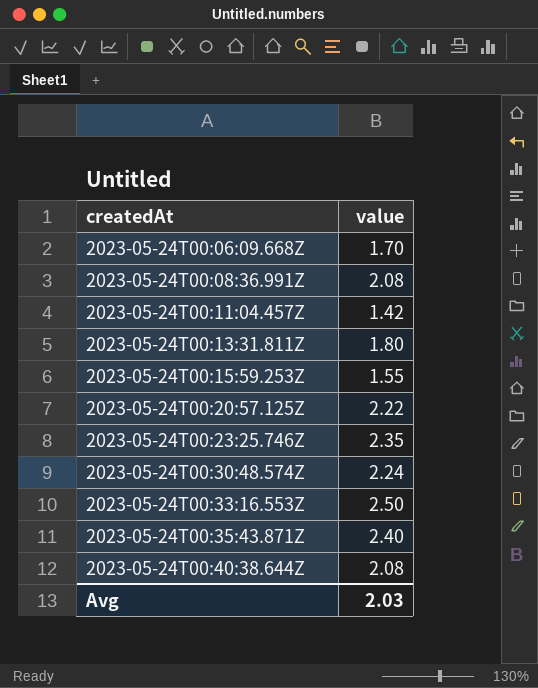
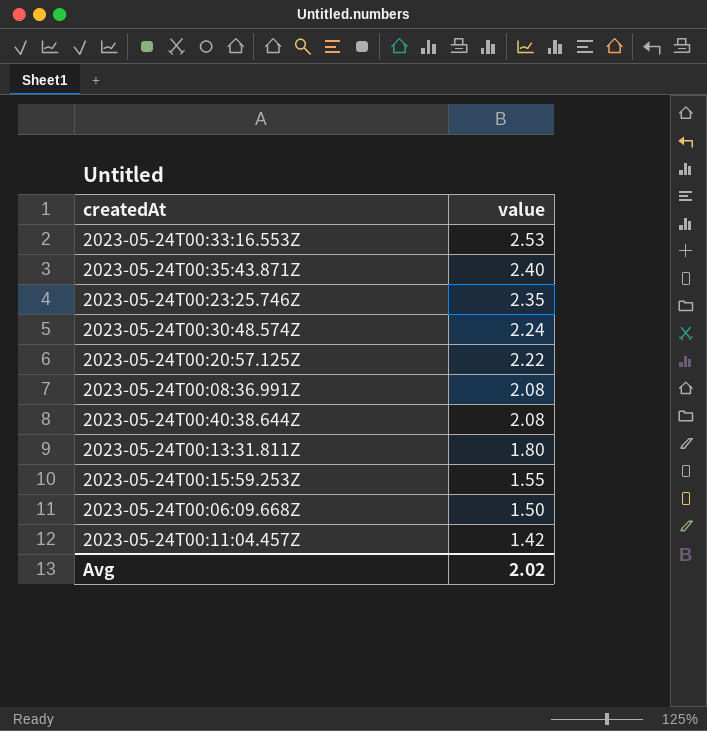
row order: createdAt ascending -> value descending
2023-05-24T00:33:16.553Z | value: 2.50 -> 2.53
2023-05-24T00:06:09.668Z | value: 1.70 -> 1.50
Avg | value: 2.03 -> 2.02

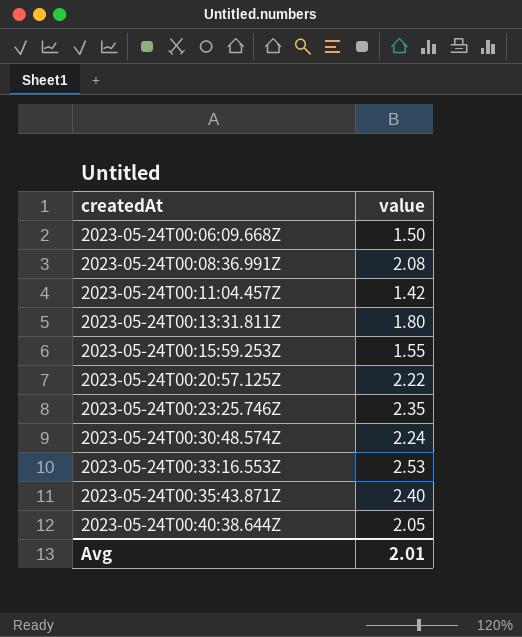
row order: value descending -> createdAt ascending
2023-05-24T00:40:38.644Z | value: 2.08 -> 2.05
Avg | value: 2.02 -> 2.01

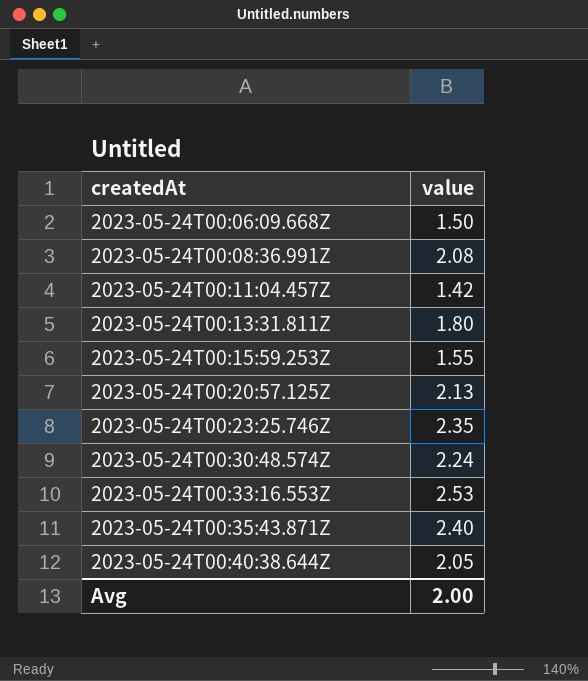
2023-05-24T00:20:57.125Z | value: 2.22 -> 2.13
Avg | value: 2.01 -> 2.00

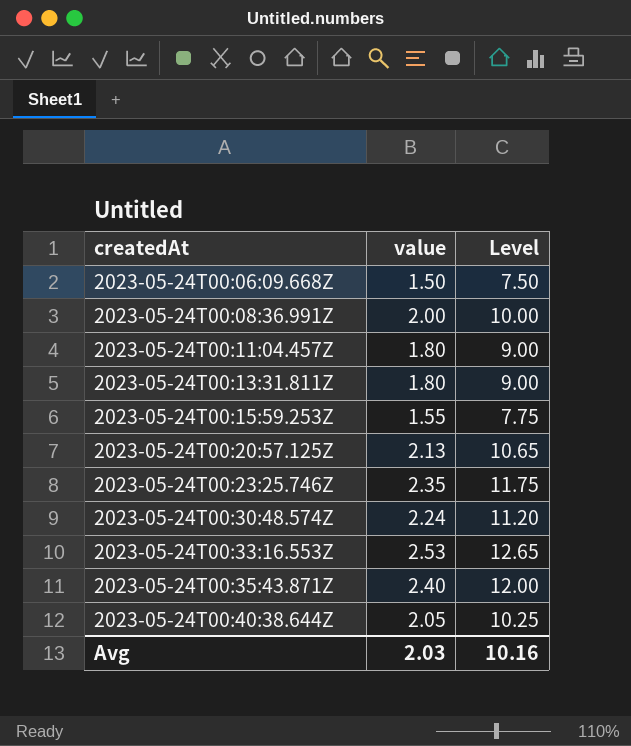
column Level | formula: none -> [value] * 5
2023-05-24T00:08:36.991Z | value: 2.08 -> 2.00
2023-05-24T00:11:04.457Z | value: 1.42 -> 1.80
Avg | value: 2.00 -> 2.03

